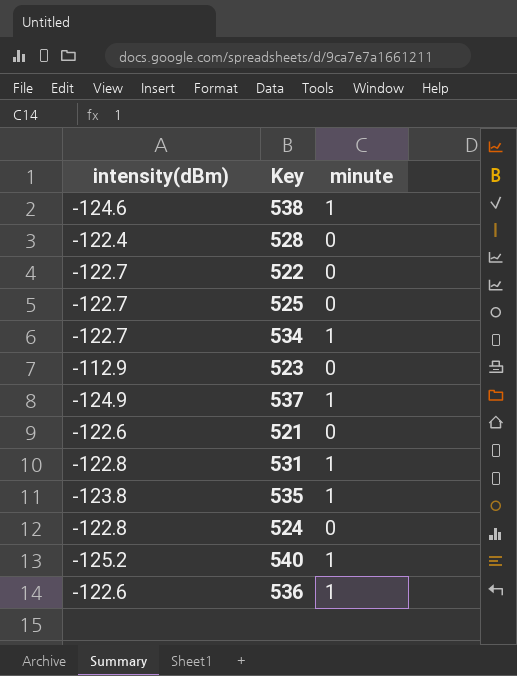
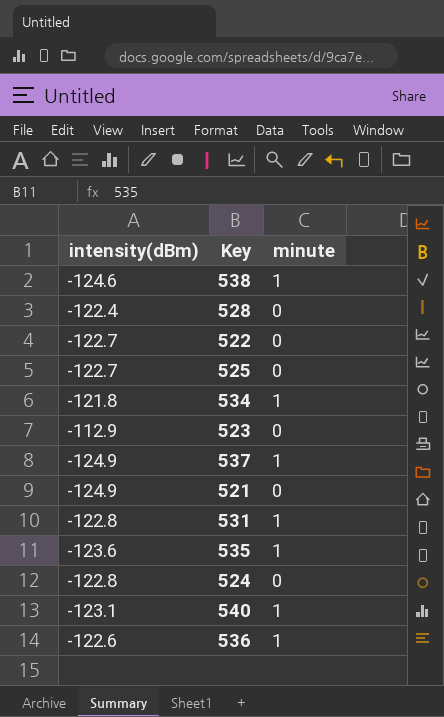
534 | intensity(dBm): -122.7 -> -121.8
521 | intensity(dBm): -122.6 -> -124.9
535 | intensity(dBm): -123.8 -> -123.6
540 | intensity(dBm): -125.2 -> -123.1

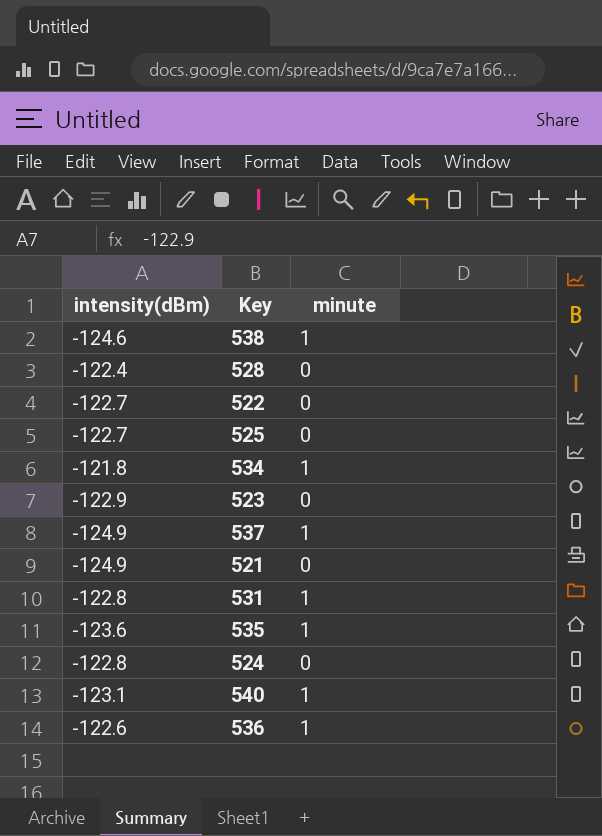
523 | intensity(dBm): -112.9 -> -122.9

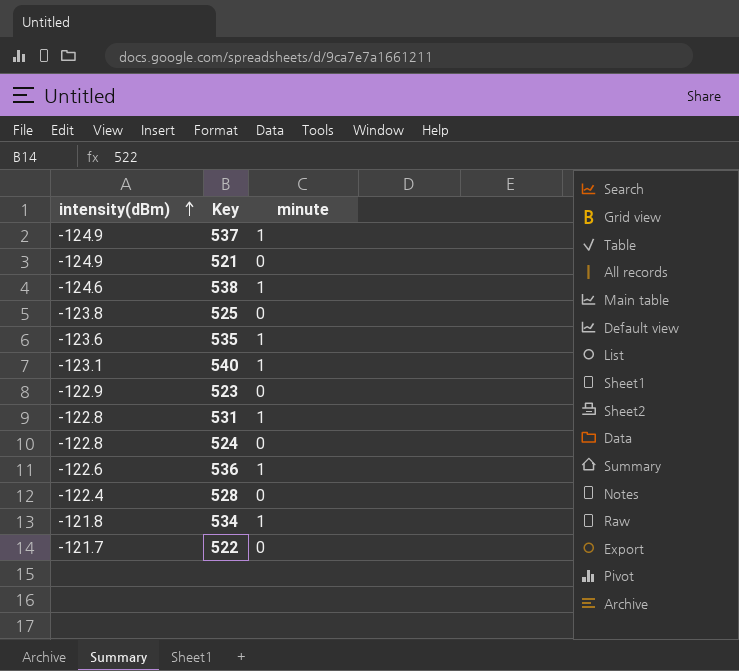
row order: none -> intensity(dBm) ascending
525 | intensity(dBm): -122.7 -> -123.8
522 | intensity(dBm): -122.7 -> -121.7

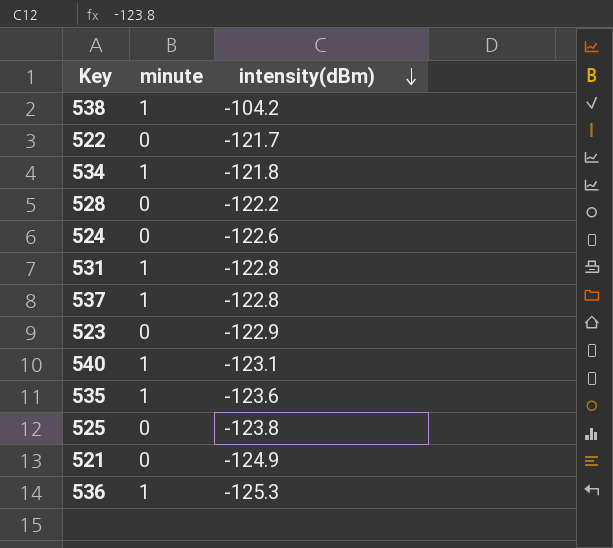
row order: intensity(dBm) ascending -> intensity(dBm) descending
column intensity(dBm) | position: 1 -> 3
538 | intensity(dBm): -124.6 -> -104.2
528 | intensity(dBm): -122.4 -> -122.2
524 | intensity(dBm): -122.8 -> -122.6
537 | intensity(dBm): -124.9 -> -122.8
536 | intensity(dBm): -122.6 -> -125.3

